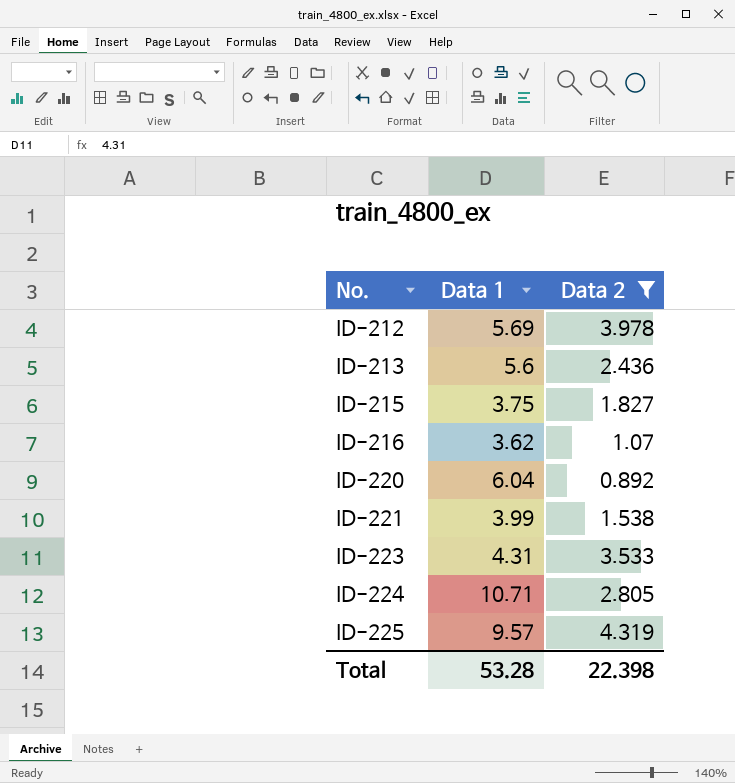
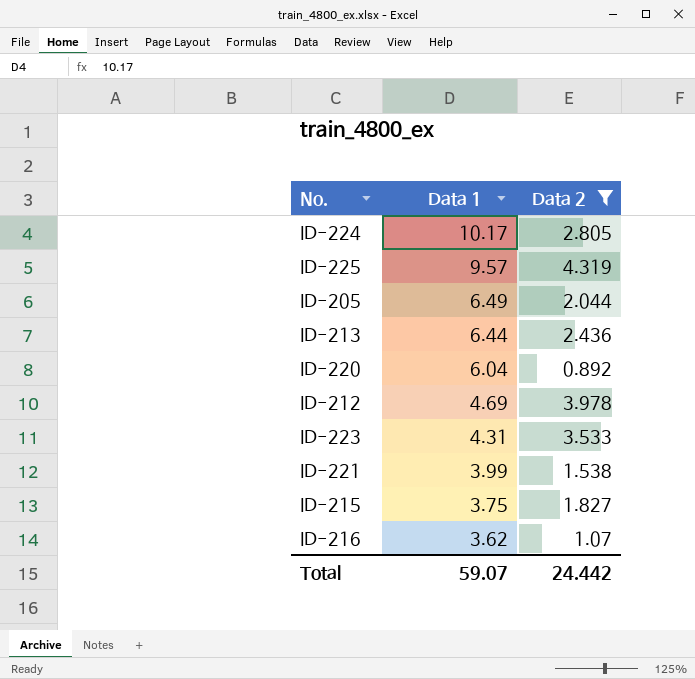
row order: No. ascending -> Data 1 descending
ID-224 | Data 1: 10.71 -> 10.17
row ID-205: none -> 6.49 | 2.044
ID-213 | Data 1: 5.6 -> 6.44
ID-212 | Data 1: 5.69 -> 4.69
Total | Data 1: 53.28 -> 59.07
Total | Data 2: 22.398 -> 24.442

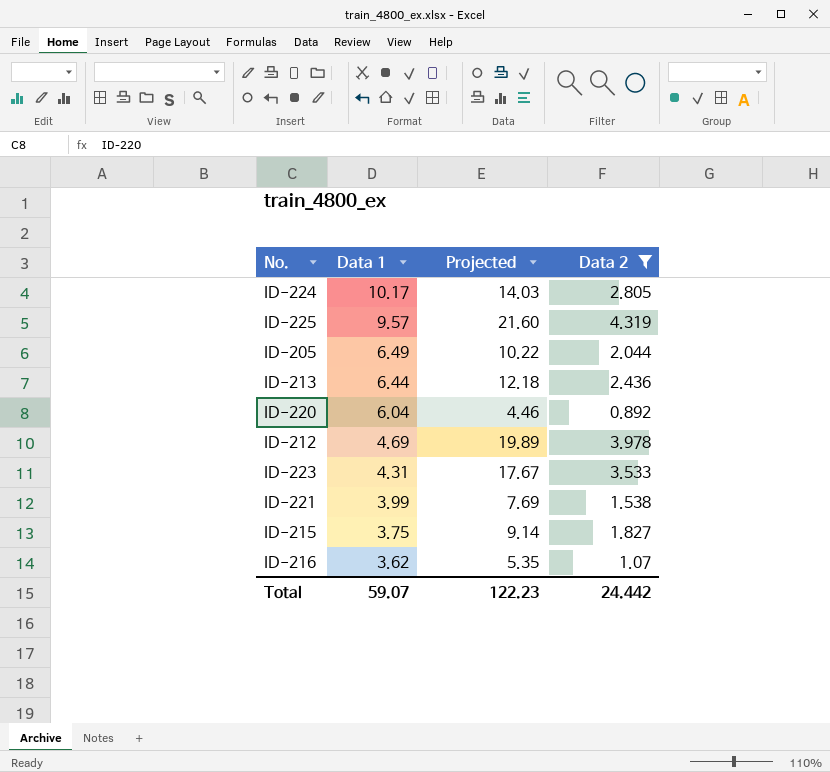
column Projected | formula: none -> [Data 2] * 5

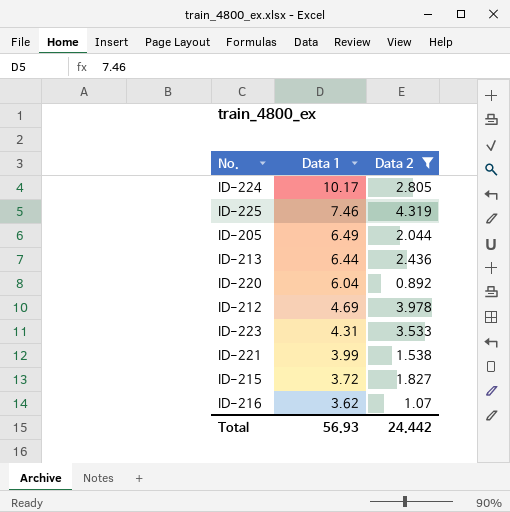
column Projected | formula: [Data 2] * 5 -> none
ID-225 | Data 1: 9.57 -> 7.46
ID-215 | Data 1: 3.75 -> 3.72
Total | Data 1: 59.07 -> 56.93

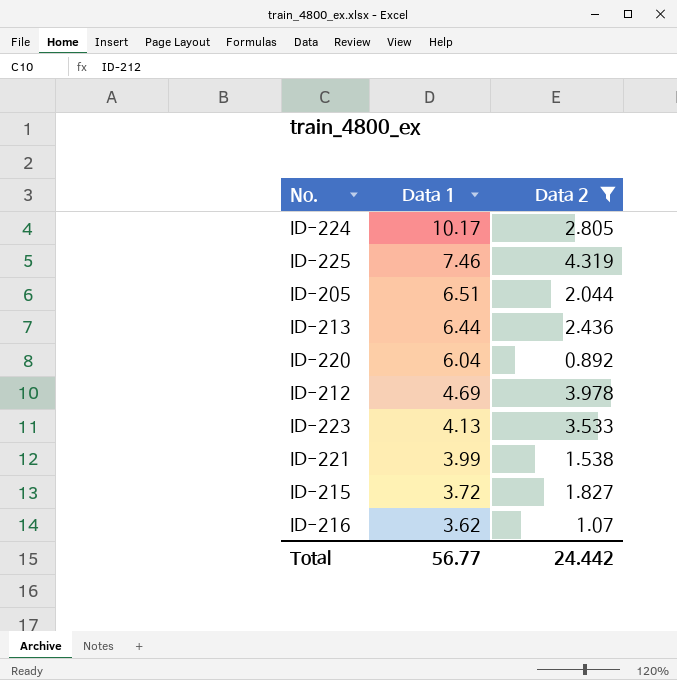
ID-205 | Data 1: 6.49 -> 6.51
ID-223 | Data 1: 4.31 -> 4.13
Total | Data 1: 56.93 -> 56.77

